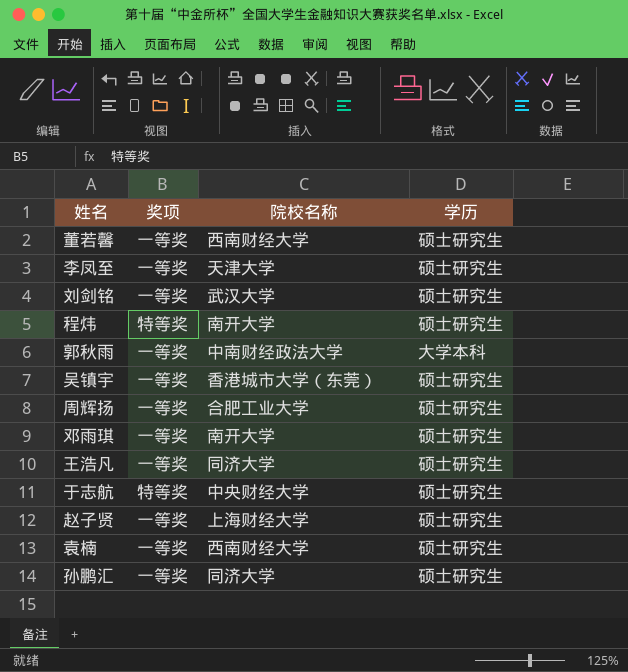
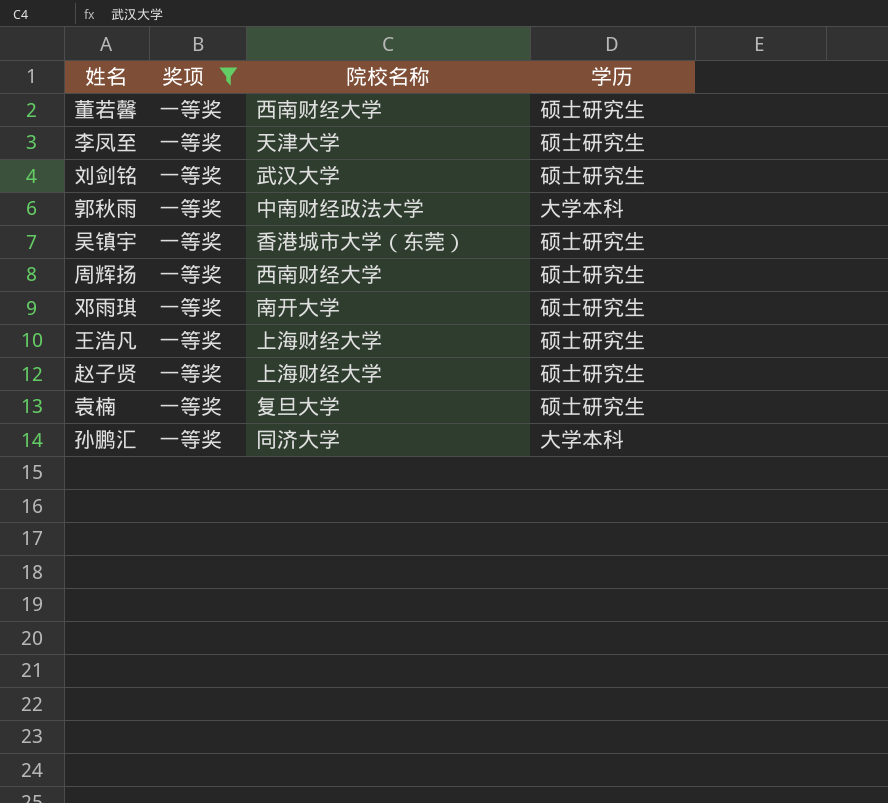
filter: none -> 奖项 = 一等奖
周辉扬 | 院校名称: 合肥工业大学 -> 西南财经大学
王浩凡 | 院校名称: 同济大学 -> 上海财经大学
袁楠 | 院校名称: 西南财经大学 -> 复旦大学
孙鹏汇 | 学历: 硕士研究生 -> 大学本科

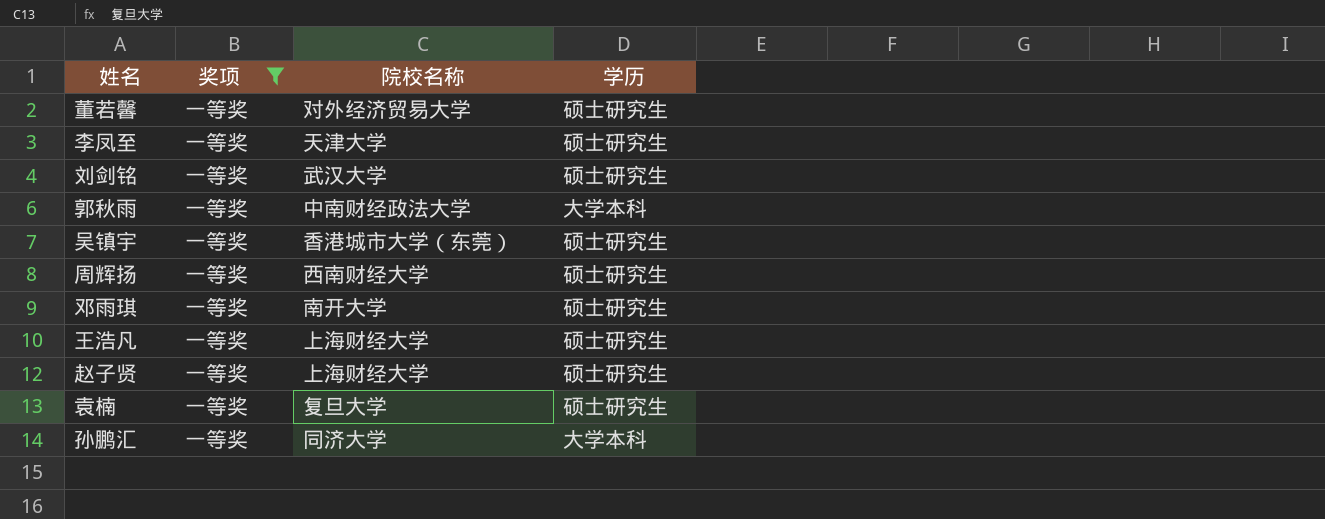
董若馨 | 院校名称: 西南财经大学 -> 对外经济贸易大学

